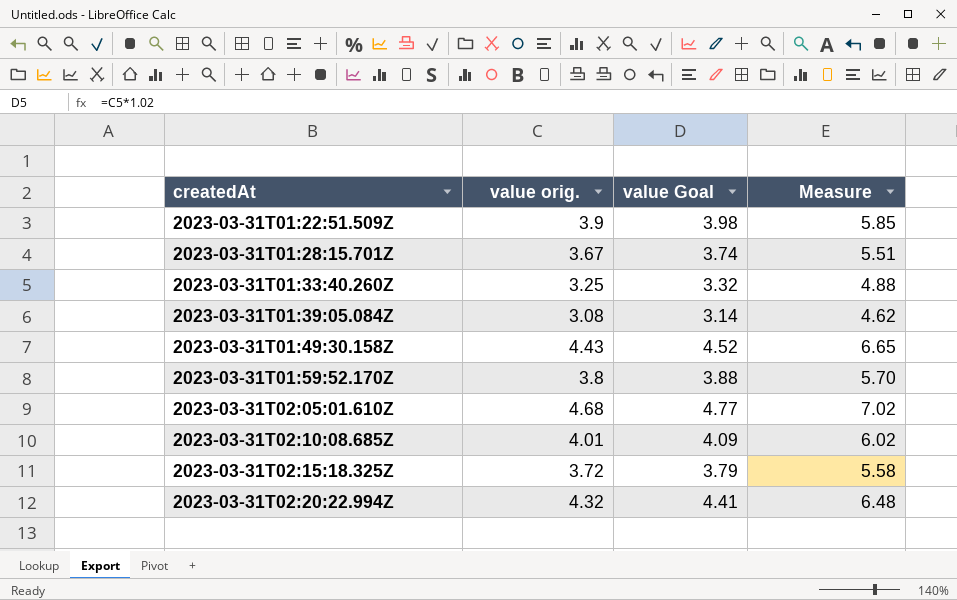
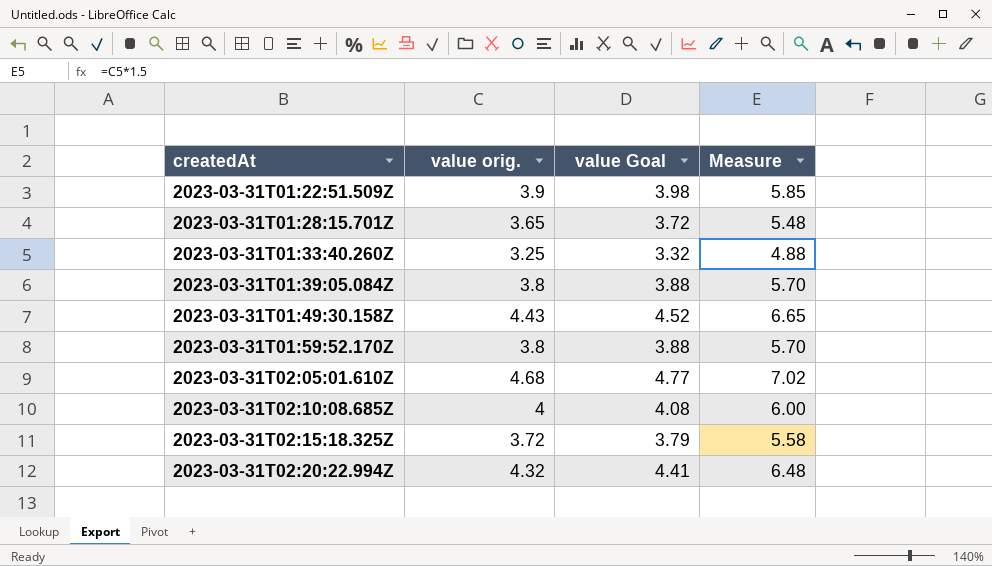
2023-03-31T01:28:15.701Z | value orig.: 3.67 -> 3.65
2023-03-31T01:28:15.701Z | value Goal: 3.74 -> 3.72
2023-03-31T01:28:15.701Z | Measure: 5.51 -> 5.48
2023-03-31T01:39:05.084Z | value orig.: 3.08 -> 3.8
2023-03-31T01:39:05.084Z | value Goal: 3.14 -> 3.88
2023-03-31T01:39:05.084Z | Measure: 4.62 -> 5.70
2023-03-31T02:10:08.685Z | value orig.: 4.01 -> 4
2023-03-31T02:10:08.685Z | value Goal: 4.09 -> 4.08
2023-03-31T02:10:08.685Z | Measure: 6.02 -> 6.00

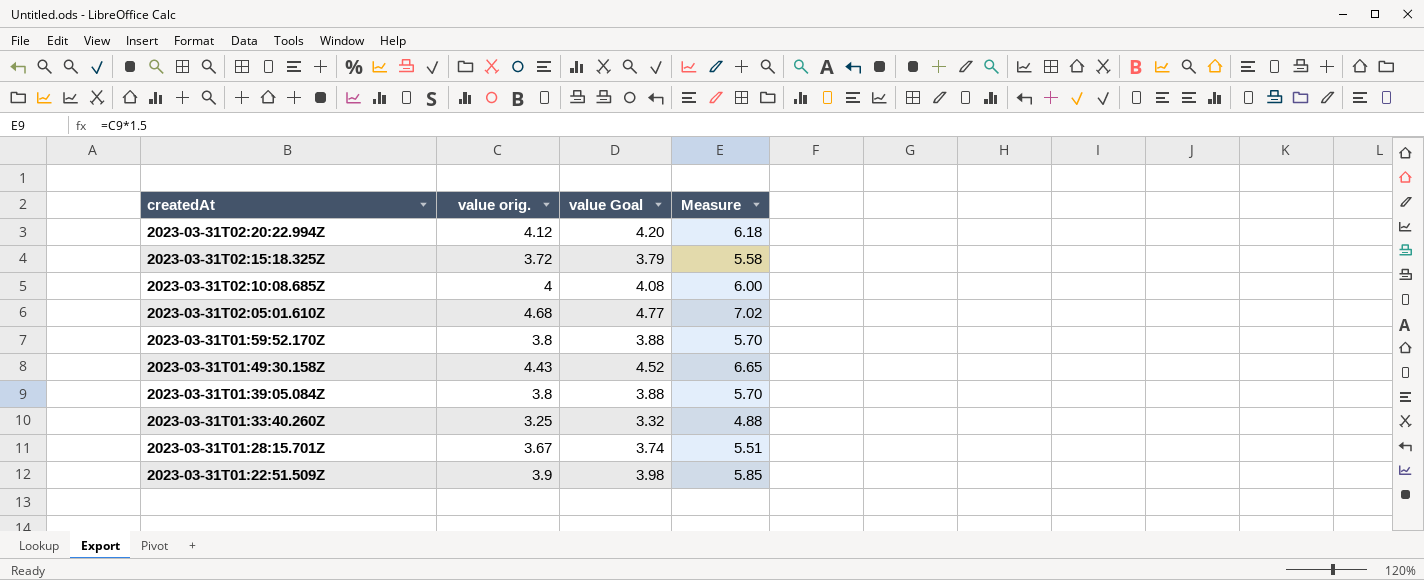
row order: createdAt ascending -> createdAt descending
2023-03-31T02:20:22.994Z | value orig.: 4.32 -> 4.12
2023-03-31T02:20:22.994Z | value Goal: 4.41 -> 4.20
2023-03-31T02:20:22.994Z | Measure: 6.48 -> 6.18
2023-03-31T01:28:15.701Z | value orig.: 3.65 -> 3.67
2023-03-31T01:28:15.701Z | value Goal: 3.72 -> 3.74
2023-03-31T01:28:15.701Z | Measure: 5.48 -> 5.51

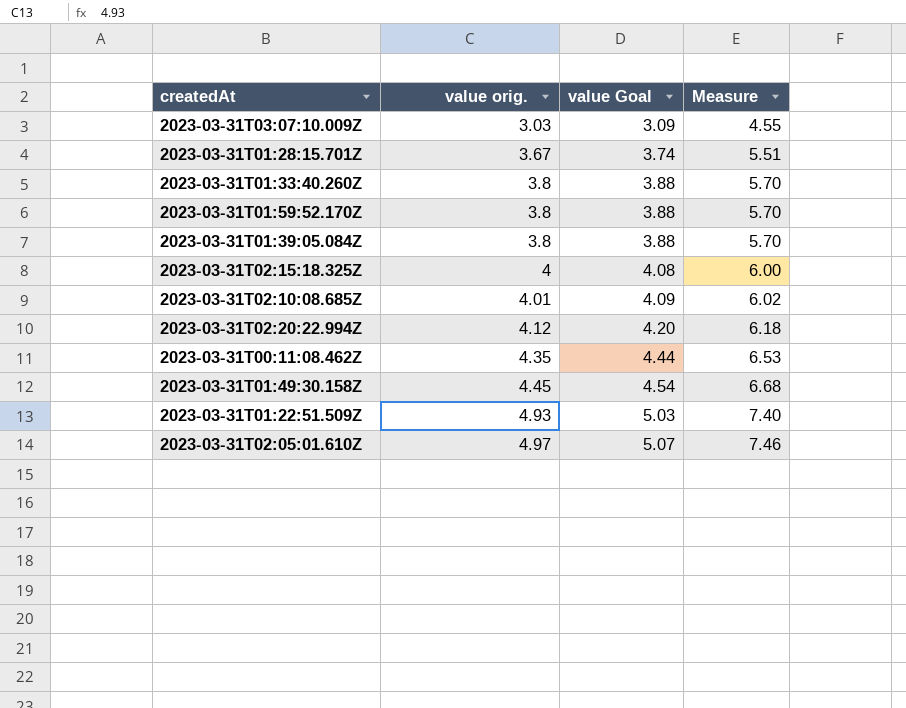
row order: createdAt descending -> value orig. ascending
row 2023-03-31T03:07:10.009Z: none -> 3.03 | 3.09 | 4.55
2023-03-31T01:33:40.260Z | value orig.: 3.25 -> 3.8
2023-03-31T01:33:40.260Z | value Goal: 3.32 -> 3.88
2023-03-31T01:33:40.260Z | Measure: 4.88 -> 5.70
2023-03-31T02:15:18.325Z | value orig.: 3.72 -> 4
2023-03-31T02:15:18.325Z | value Goal: 3.79 -> 4.08
2023-03-31T02:15:18.325Z | Measure: 5.58 -> 6.00
2023-03-31T02:10:08.685Z | value orig.: 4 -> 4.01
2023-03-31T02:10:08.685Z | value Goal: 4.08 -> 4.09
2023-03-31T02:10:08.685Z | Measure: 6.00 -> 6.02
row 2023-03-31T00:11:08.462Z: none -> 4.35 | 4.44 | 6.53
2023-03-31T01:49:30.158Z | value orig.: 4.43 -> 4.45
2023-03-31T01:49:30.158Z | value Goal: 4.52 -> 4.54
2023-03-31T01:49:30.158Z | Measure: 6.65 -> 6.68
2023-03-31T01:22:51.509Z | value orig.: 3.9 -> 4.93
2023-03-31T01:22:51.509Z | value Goal: 3.98 -> 5.03
2023-03-31T01:22:51.509Z | Measure: 5.85 -> 7.40
2023-03-31T02:05:01.610Z | value orig.: 4.68 -> 4.97
2023-03-31T02:05:01.610Z | value Goal: 4.77 -> 5.07
2023-03-31T02:05:01.610Z | Measure: 7.02 -> 7.46

